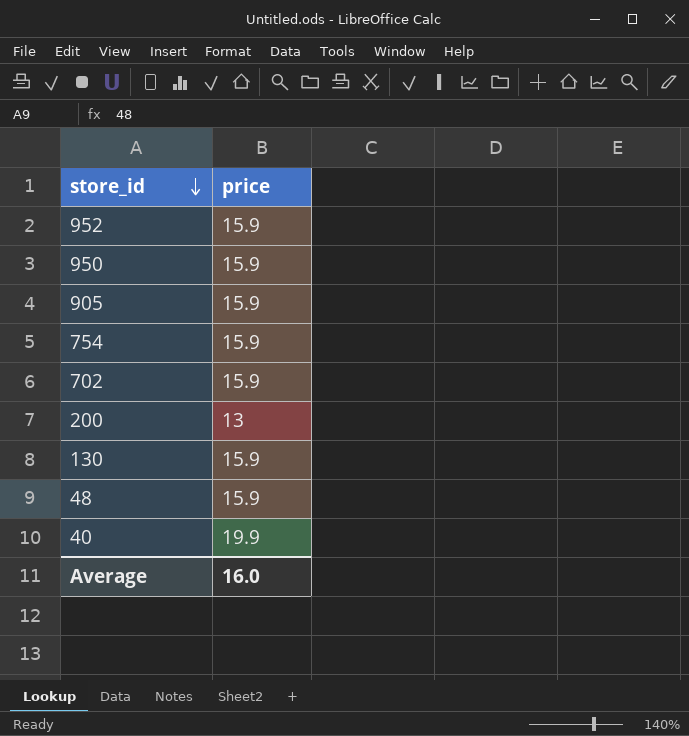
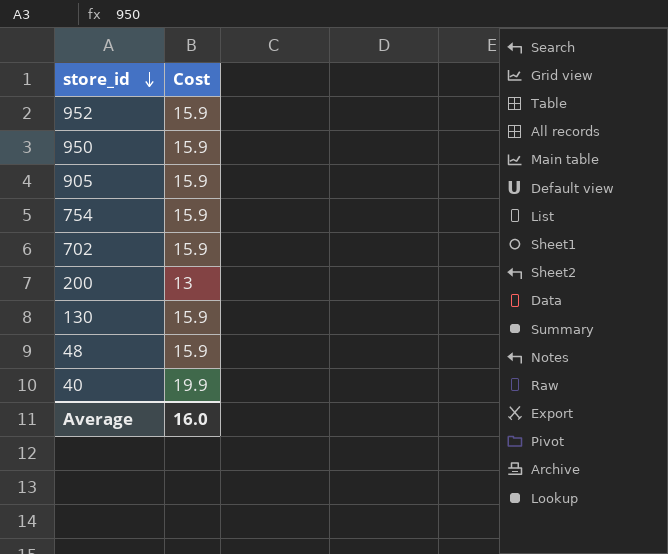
column name: price -> Cost

